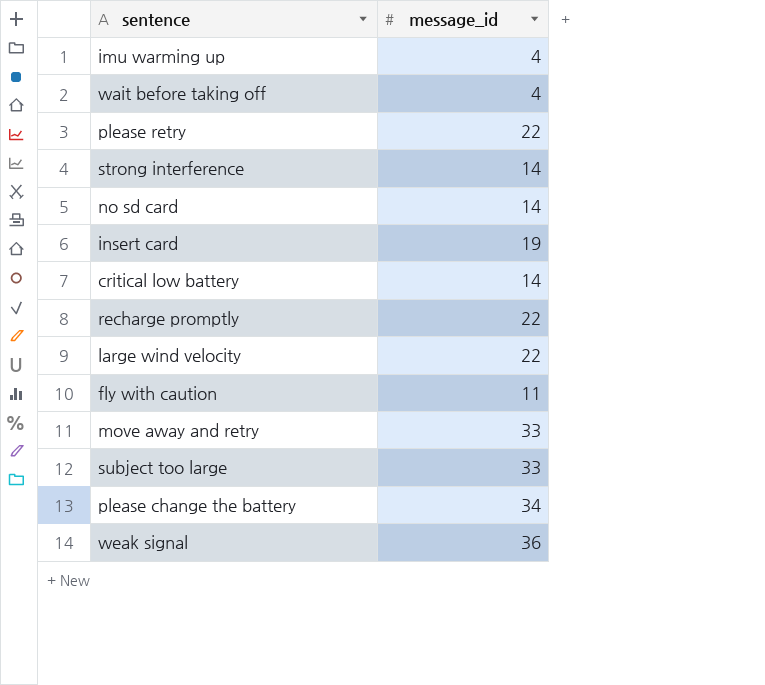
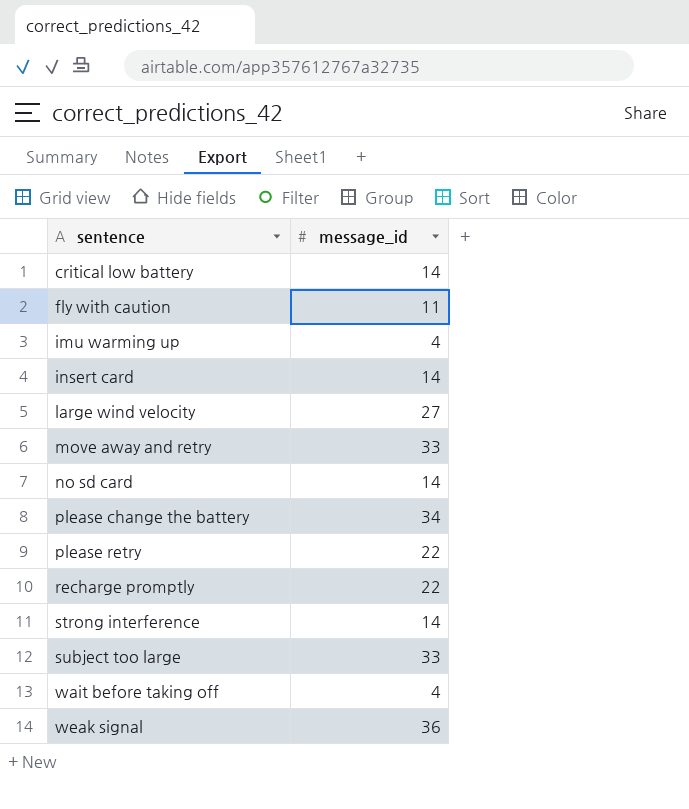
row order: none -> sentence ascending
insert card | message_id: 19 -> 14
large wind velocity | message_id: 22 -> 27

